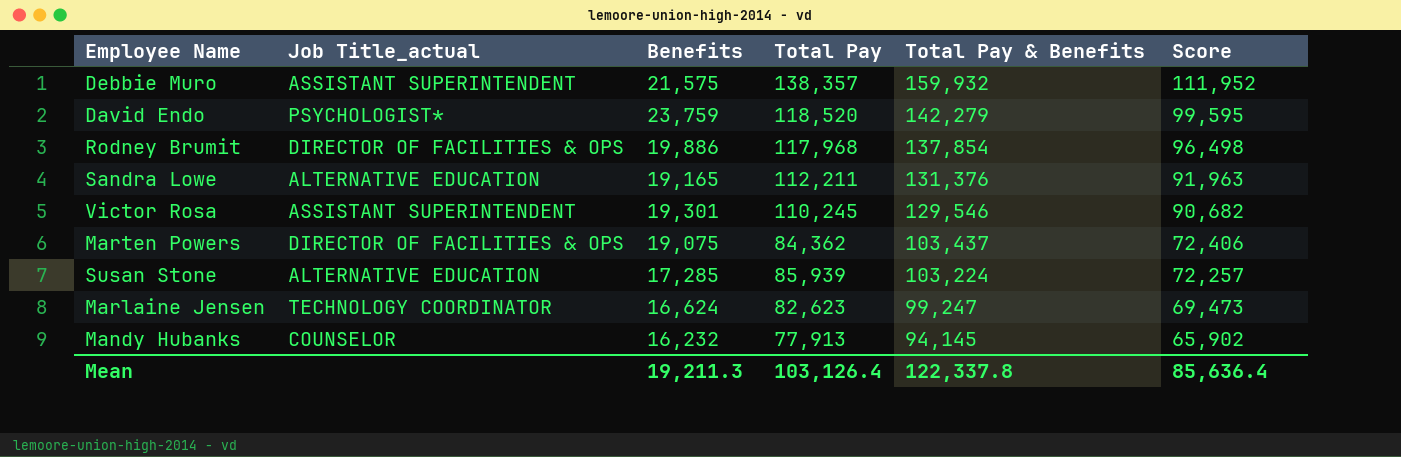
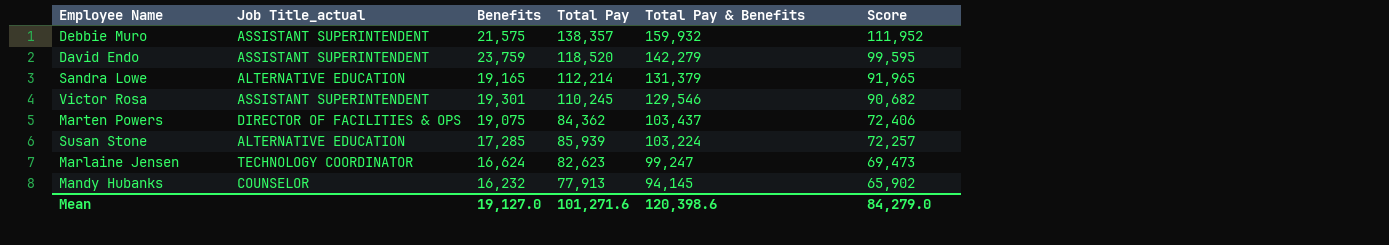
row Rodney Brumit: DIRECTOR OF FACILITIES & OPS | 19,886 | 117,968 | 137,854 | 96,498 -> none
David Endo | Job Title_actual: PSYCHOLOGIST* -> ASSISTANT SUPERINTENDENT
Sandra Lowe | Total Pay: 112,211 -> 112,214
Sandra Lowe | Total Pay & Benefits: 131,376 -> 131,379
Sandra Lowe | Score: 91,963 -> 91,965
Mean | Benefits: 19,211.3 -> 19,127.0
Mean | Total Pay: 103,126.4 -> 101,271.6
Mean | Total Pay & Benefits: 122,337.8 -> 120,398.6
Mean | Score: 85,636.4 -> 84,279.0

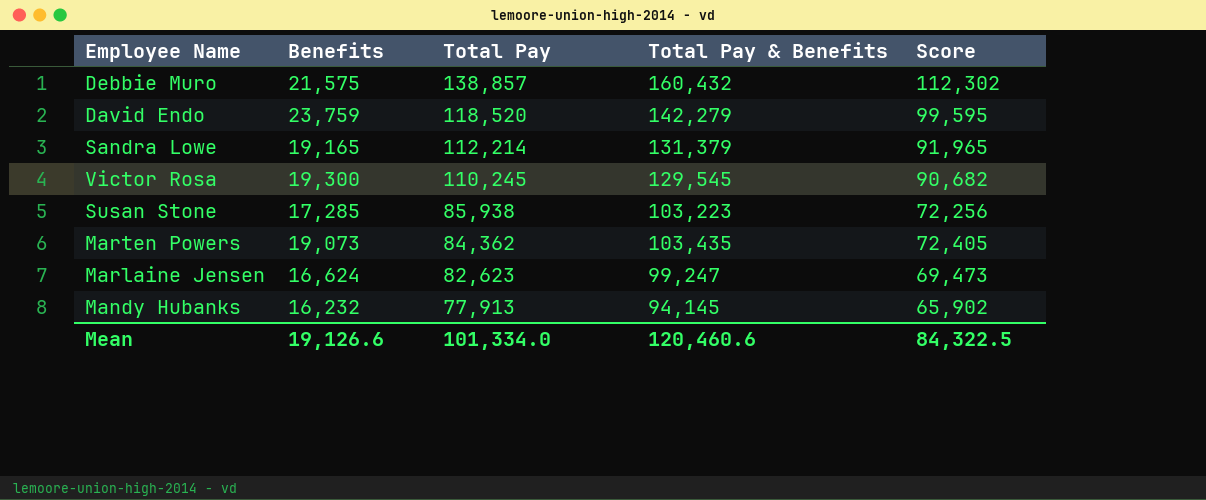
row order: Total Pay & Benefits descending -> Total Pay descending
column Job Title_actual | position: 2 -> none
Debbie Muro | Total Pay: 138,357 -> 138,857
Debbie Muro | Total Pay & Benefits: 159,932 -> 160,432
Debbie Muro | Score: 111,952 -> 112,302
Victor Rosa | Benefits: 19,301 -> 19,300
Victor Rosa | Total Pay & Benefits: 129,546 -> 129,545
Susan Stone | Total Pay: 85,939 -> 85,938
Susan Stone | Total Pay & Benefits: 103,224 -> 103,223
Susan Stone | Score: 72,257 -> 72,256
Marten Powers | Benefits: 19,075 -> 19,073
Marten Powers | Total Pay & Benefits: 103,437 -> 103,435
Marten Powers | Score: 72,406 -> 72,405
Mean | Benefits: 19,127.0 -> 19,126.6
Mean | Total Pay: 101,271.6 -> 101,334.0
Mean | Total Pay & Benefits: 120,398.6 -> 120,460.6
Mean | Score: 84,279.0 -> 84,322.5

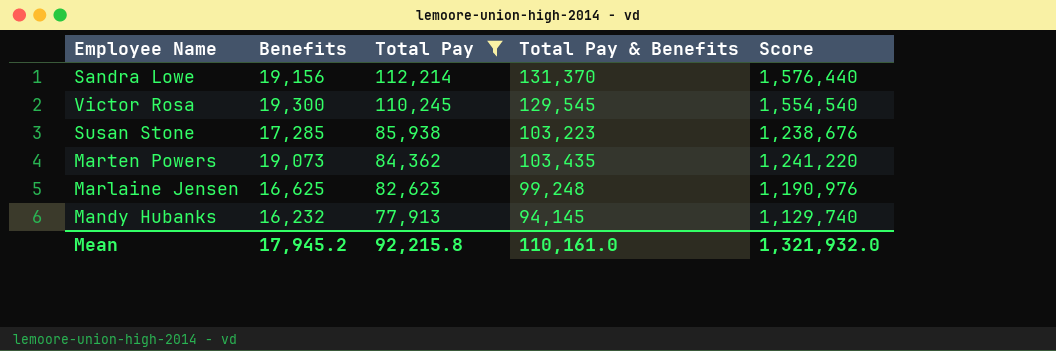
filter: none -> Total Pay <= 112,214
column Score | formula: [Total Pay & Benefits] * 0.7 -> [Total Pay & Benefits] * 12
Sandra Lowe | Benefits: 19,165 -> 19,156
Sandra Lowe | Total Pay & Benefits: 131,379 -> 131,370
Marlaine Jensen | Benefits: 16,624 -> 16,625
Marlaine Jensen | Total Pay & Benefits: 99,247 -> 99,248
Mean | Benefits: 19,126.6 -> 17,945.2
Mean | Total Pay: 101,334.0 -> 92,215.8
Mean | Total Pay & Benefits: 120,460.6 -> 110,161.0
Mean | Score: 84,322.5 -> 1,321,932.0

